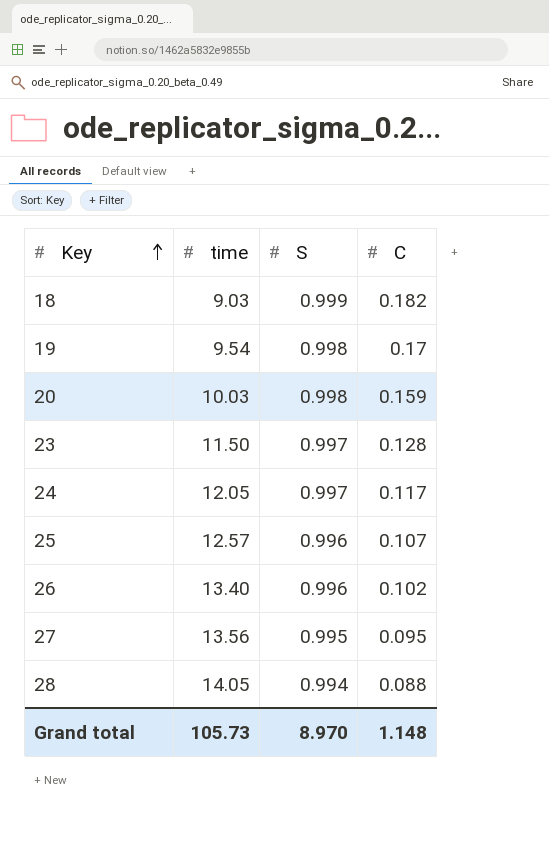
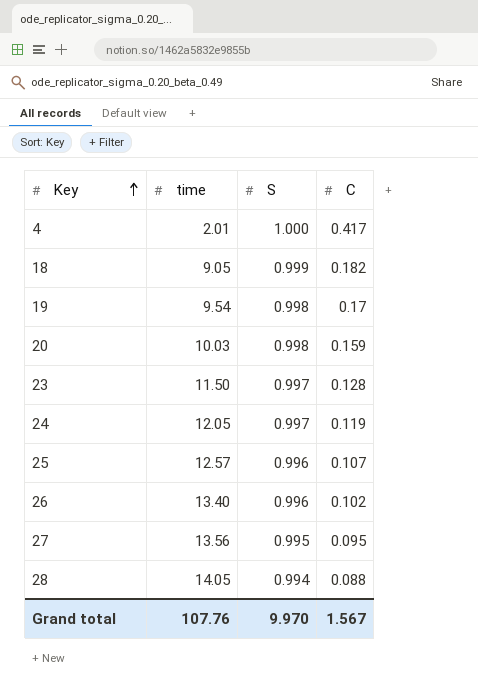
row 4: none -> 2.01 | 1.000 | 0.417
18 | time: 9.03 -> 9.05
24 | C: 0.117 -> 0.119
Grand total | time: 105.73 -> 107.76
Grand total | S: 8.970 -> 9.970
Grand total | C: 1.148 -> 1.567

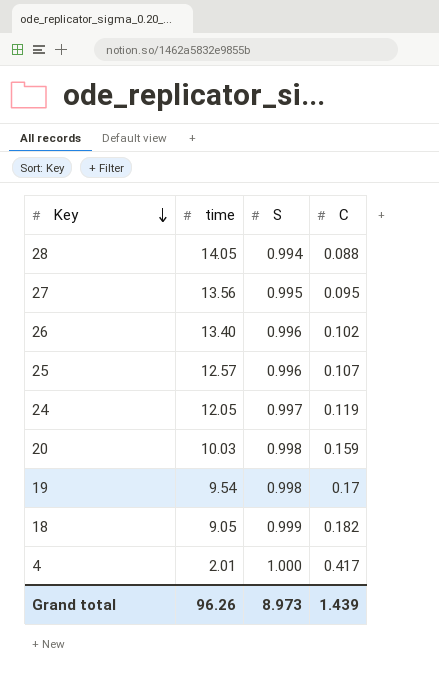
row order: Key ascending -> Key descending
row 23: 11.50 | 0.997 | 0.128 -> none
Grand total | time: 107.76 -> 96.26
Grand total | S: 9.970 -> 8.973
Grand total | C: 1.567 -> 1.439

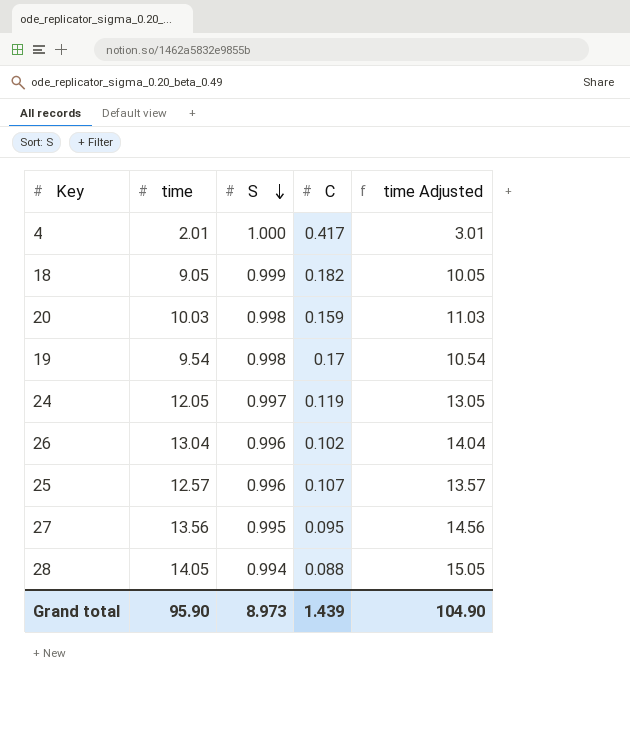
row order: Key descending -> S descending
column time Adjusted | formula: none -> [time] + 1
26 | time: 13.40 -> 13.04
Grand total | time: 96.26 -> 95.90

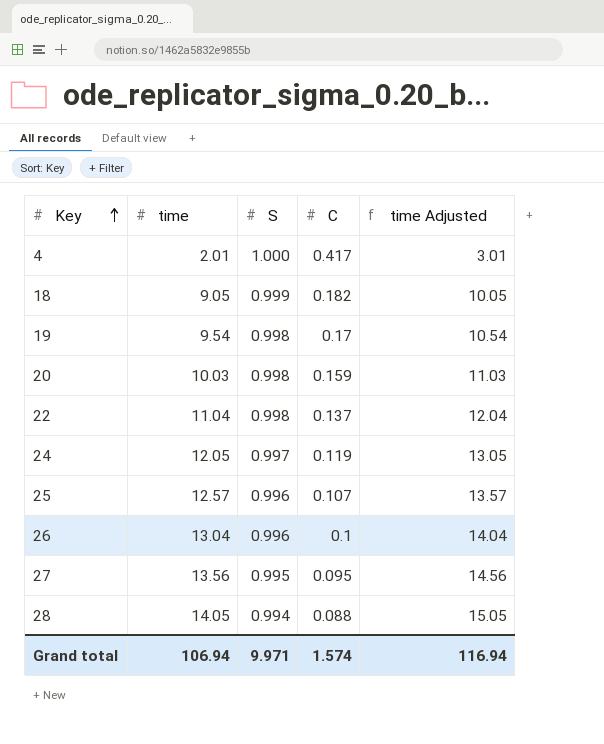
row order: S descending -> Key ascending
row 22: none -> 11.04 | 0.998 | 0.137 | 12.04
26 | C: 0.102 -> 0.1
Grand total | time: 95.90 -> 106.94
Grand total | S: 8.973 -> 9.971
Grand total | C: 1.439 -> 1.574
Grand total | time Adjusted: 104.90 -> 116.94

